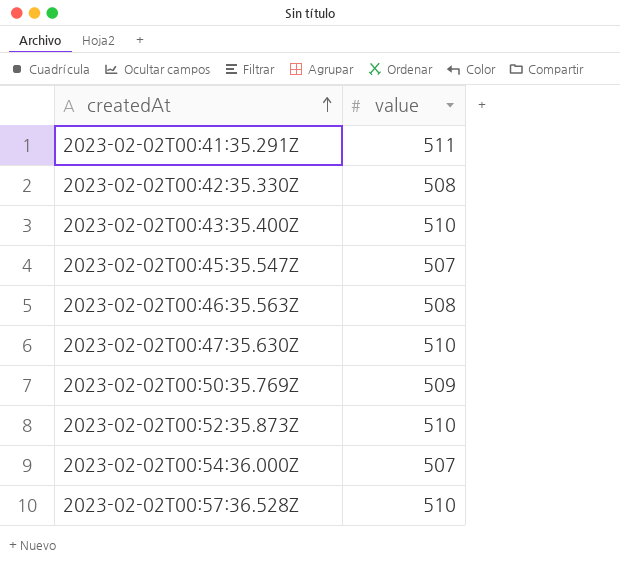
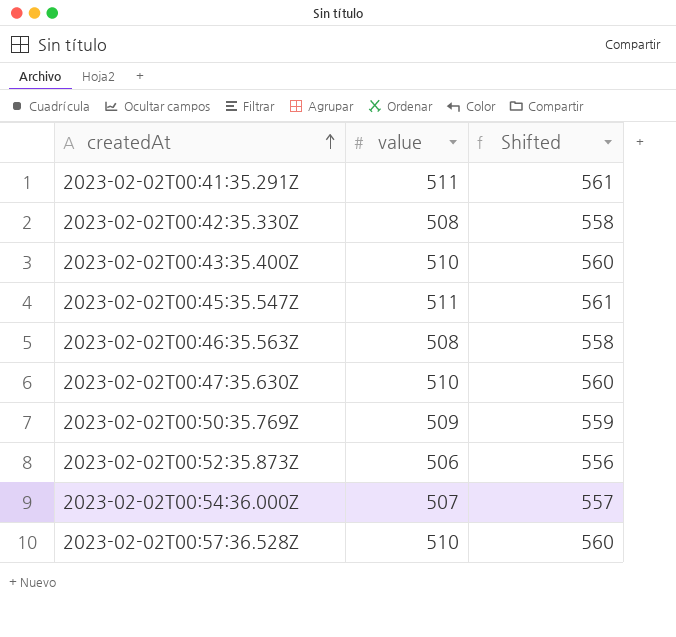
column Shifted | formula: none -> [value] + 50
2023-02-02T00:45:35.547Z | value: 507 -> 511
2023-02-02T00:52:35.873Z | value: 510 -> 506

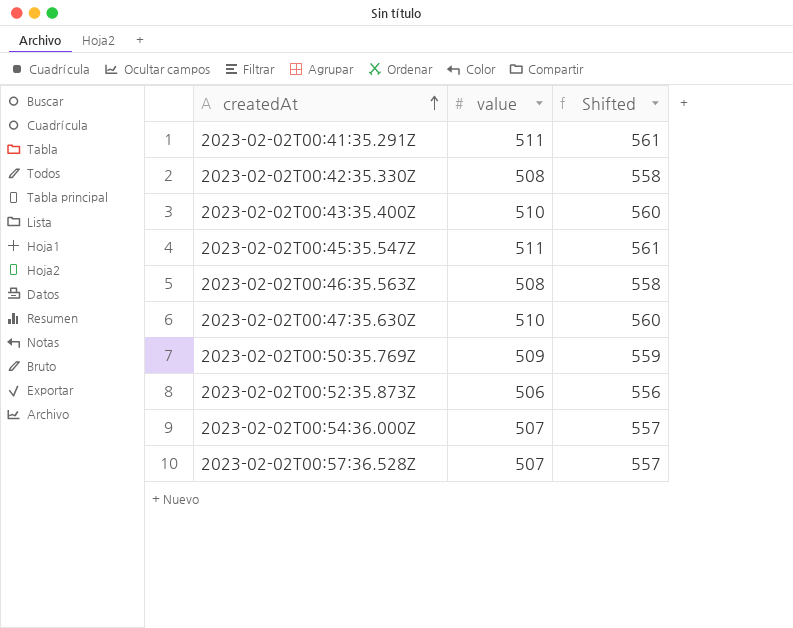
2023-02-02T00:57:36.528Z | value: 510 -> 507
2023-02-02T00:57:36.528Z | Shifted: 560 -> 557

